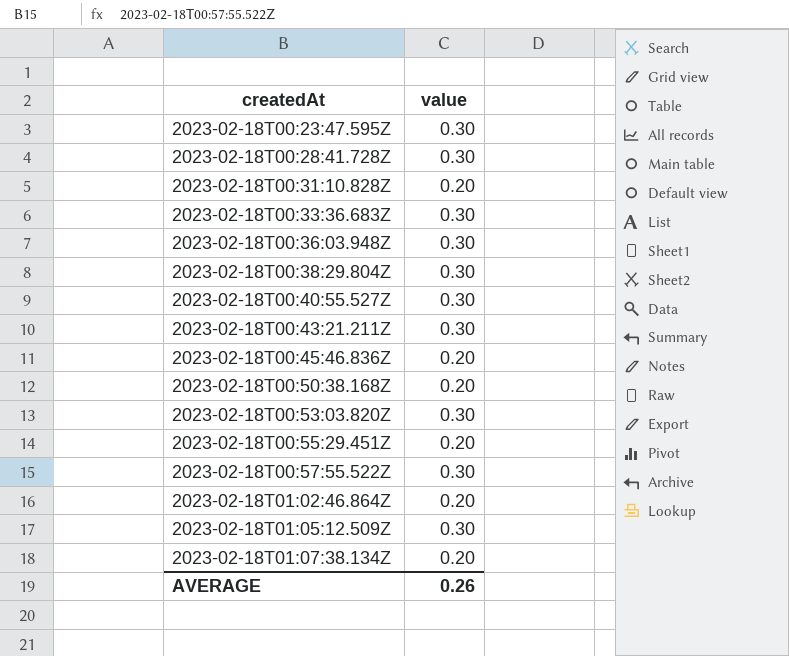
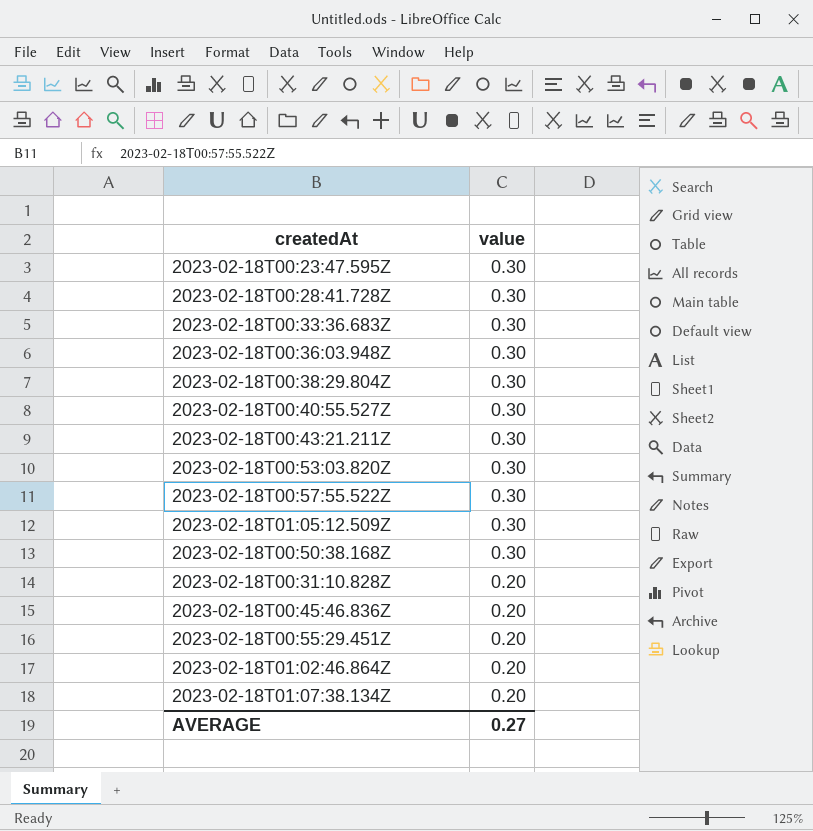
row order: createdAt ascending -> value descending
2023-02-18T00:50:38.168Z | value: 0.20 -> 0.30
AVERAGE | value: 0.26 -> 0.27

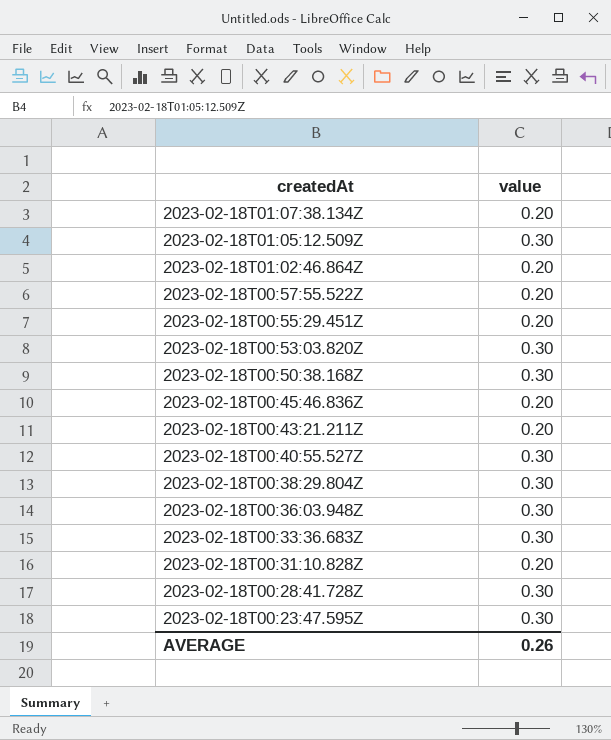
row order: value descending -> createdAt descending
2023-02-18T00:57:55.522Z | value: 0.30 -> 0.20
2023-02-18T00:43:21.211Z | value: 0.30 -> 0.20
AVERAGE | value: 0.27 -> 0.26

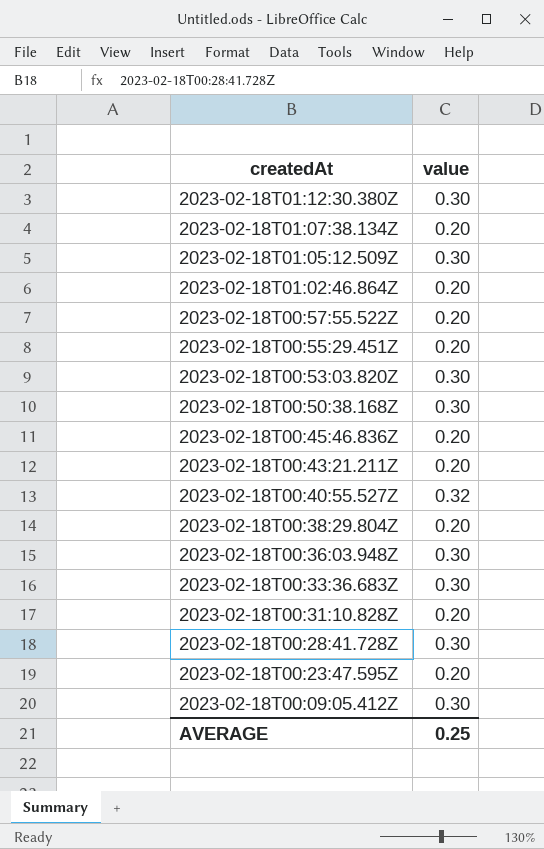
row 2023-02-18T01:12:30.380Z: none -> 0.30
2023-02-18T00:40:55.527Z | value: 0.30 -> 0.32
2023-02-18T00:38:29.804Z | value: 0.30 -> 0.20
2023-02-18T00:23:47.595Z | value: 0.30 -> 0.20
row 2023-02-18T00:09:05.412Z: none -> 0.30
AVERAGE | value: 0.26 -> 0.25

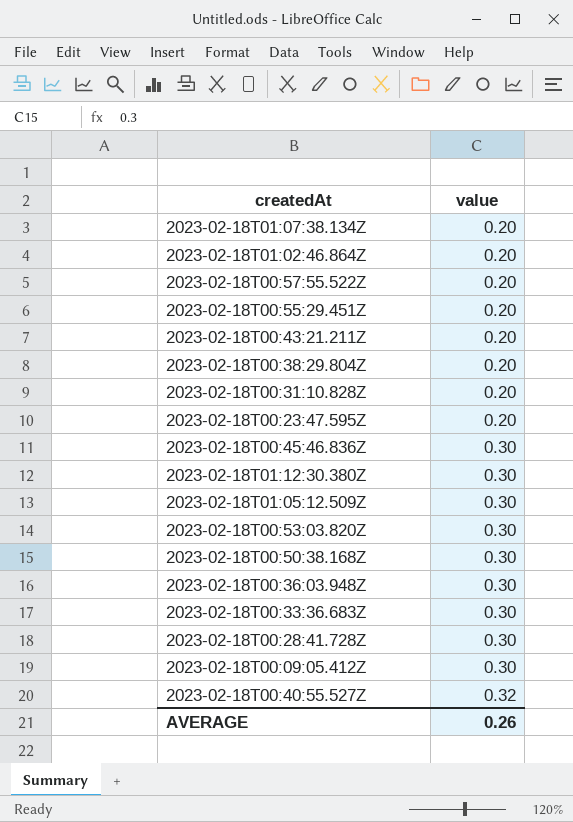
row order: createdAt descending -> value ascending
2023-02-18T00:45:46.836Z | value: 0.20 -> 0.30
AVERAGE | value: 0.25 -> 0.26

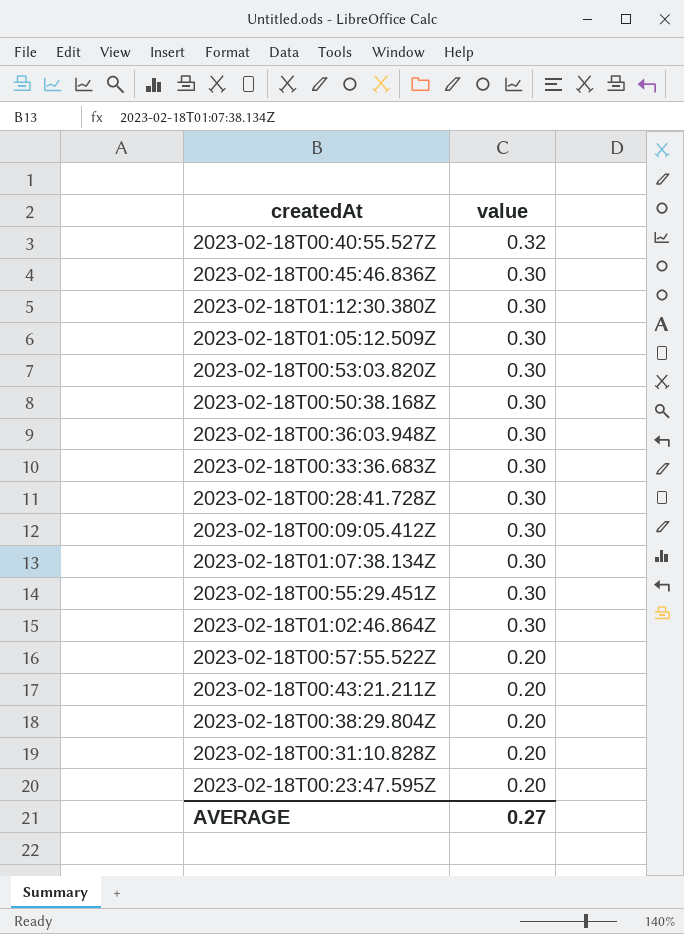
row order: value ascending -> value descending
2023-02-18T01:07:38.134Z | value: 0.20 -> 0.30
2023-02-18T00:55:29.451Z | value: 0.20 -> 0.30
2023-02-18T01:02:46.864Z | value: 0.20 -> 0.30
AVERAGE | value: 0.26 -> 0.27

